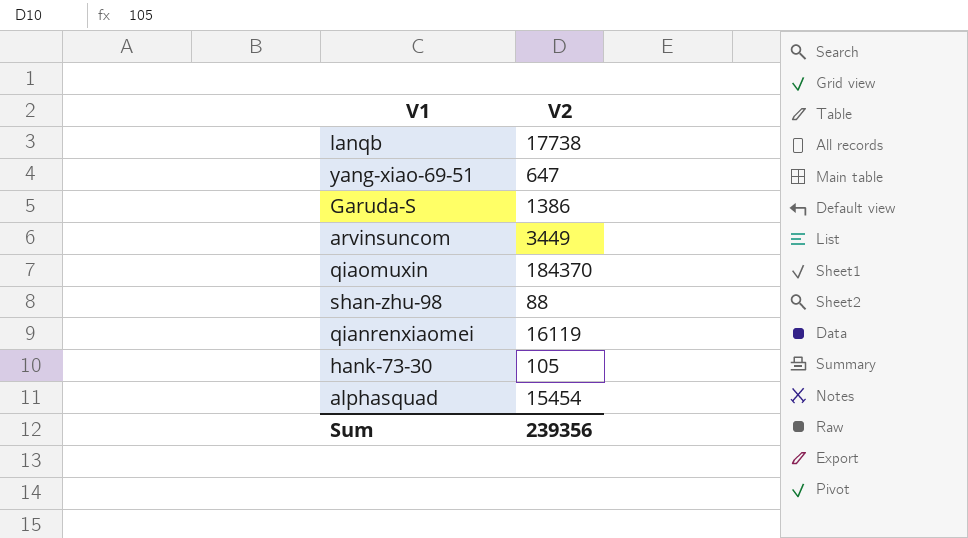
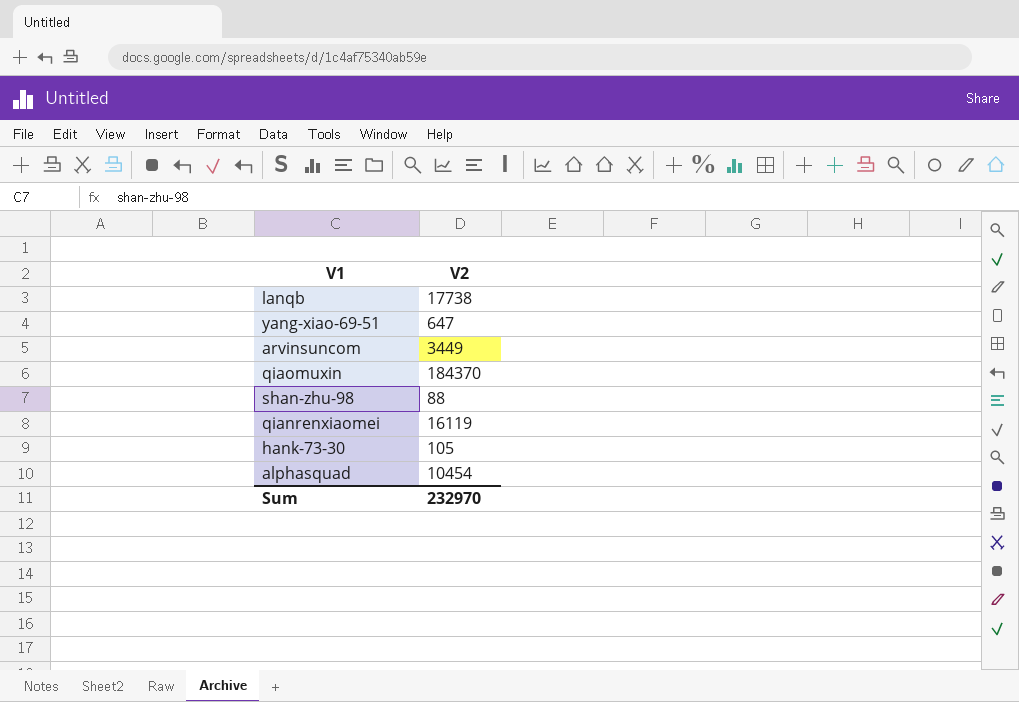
row Garuda-S: 1386 -> none
alphasquad | V2: 15454 -> 10454
Sum | V2: 239356 -> 232970

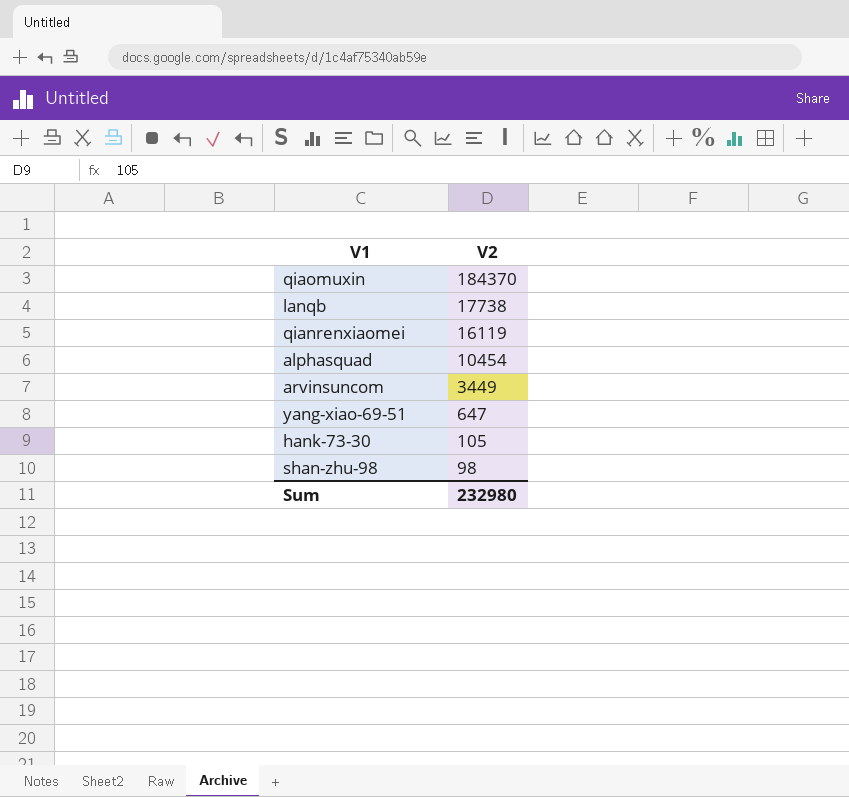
row order: none -> V2 descending
shan-zhu-98 | V2: 88 -> 98
Sum | V2: 232970 -> 232980

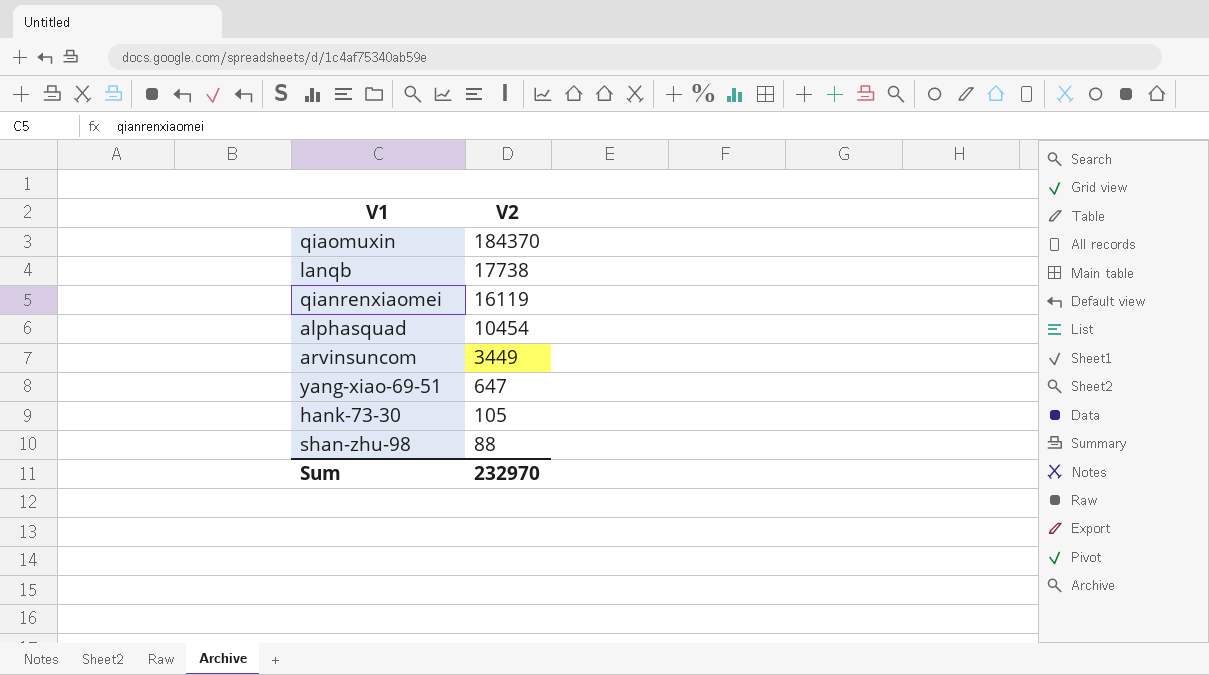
shan-zhu-98 | V2: 98 -> 88
Sum | V2: 232980 -> 232970

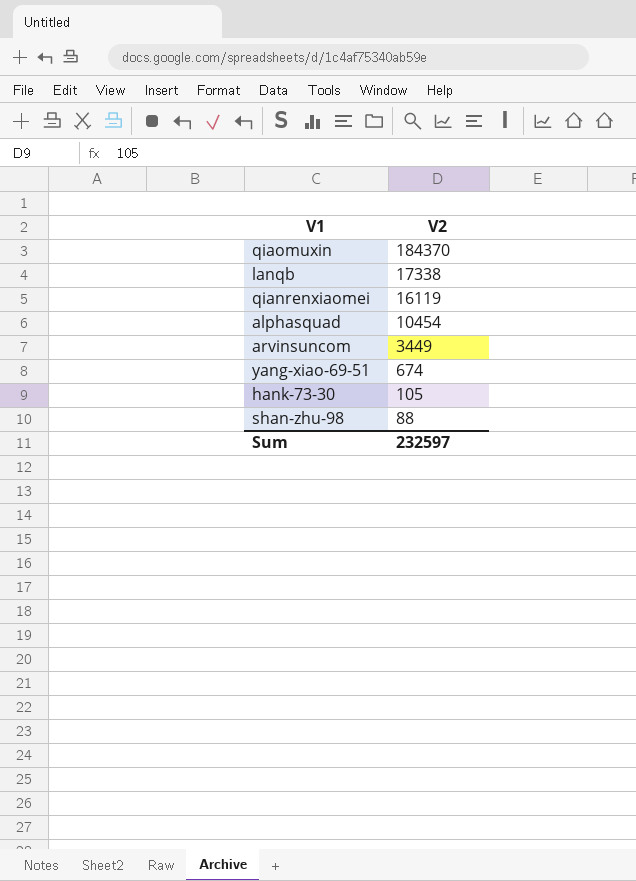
lanqb | V2: 17738 -> 17338
yang-xiao-69-51 | V2: 647 -> 674
Sum | V2: 232970 -> 232597

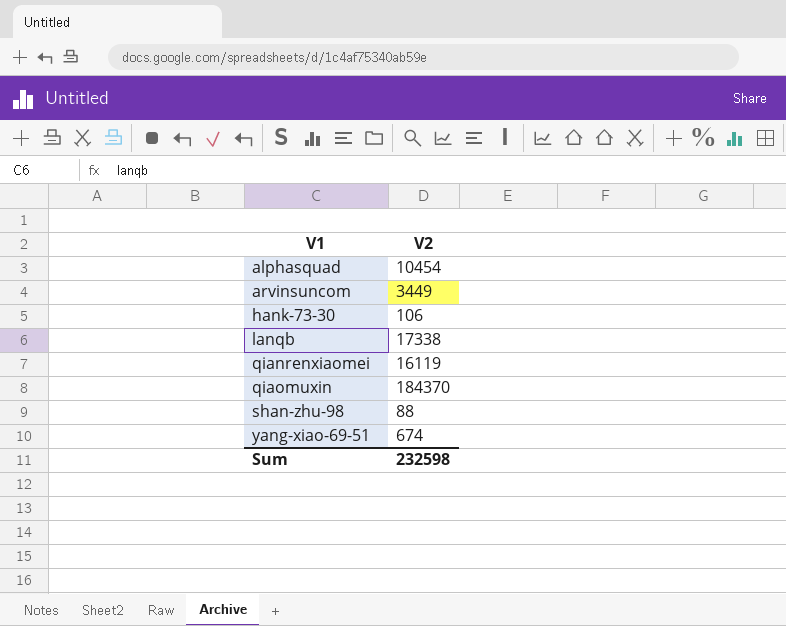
row order: V2 descending -> V1 ascending
hank-73-30 | V2: 105 -> 106
Sum | V2: 232597 -> 232598

